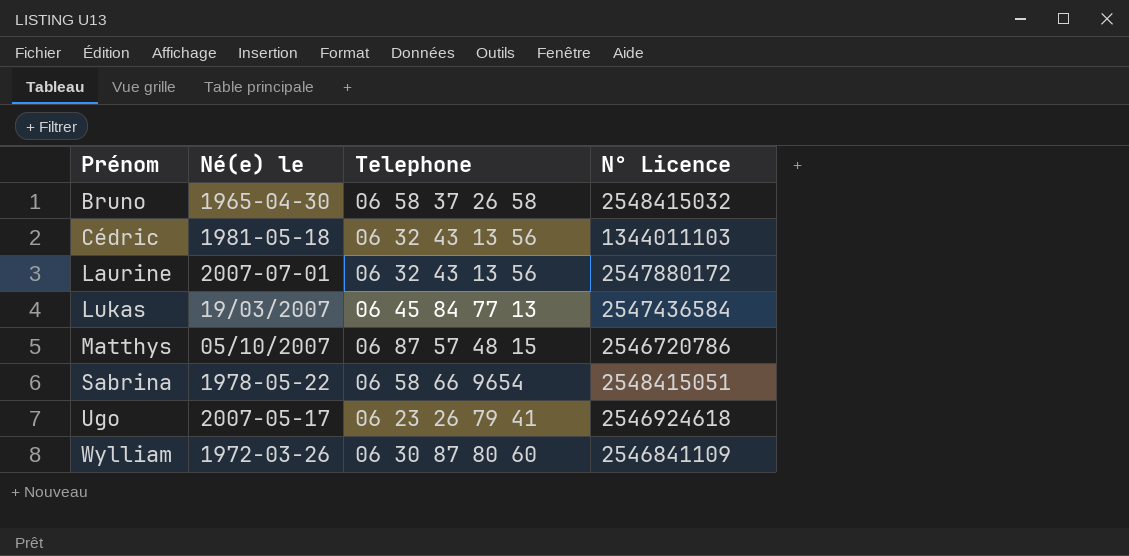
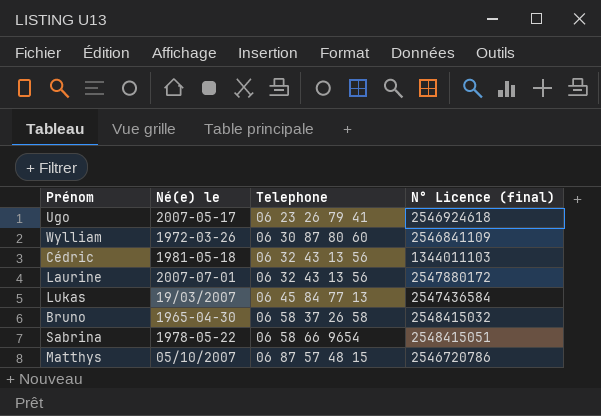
row order: Prénom ascending -> Telephone ascending
column name: N° Licence -> N° Licence (final)

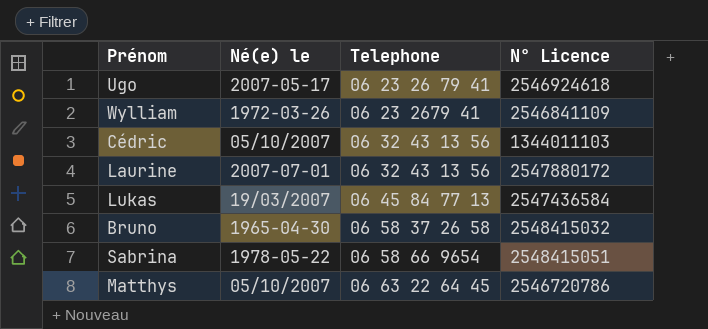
column name: N° Licence (final) -> N° Licence
Wylliam | Telephone: 06 30 87 80 60 -> 06 23 2679 41
Cédric | Né(e) le: 1981-05-18 -> 05/10/2007
Matthys | Telephone: 06 87 57 48 15 -> 06 63 22 64 45

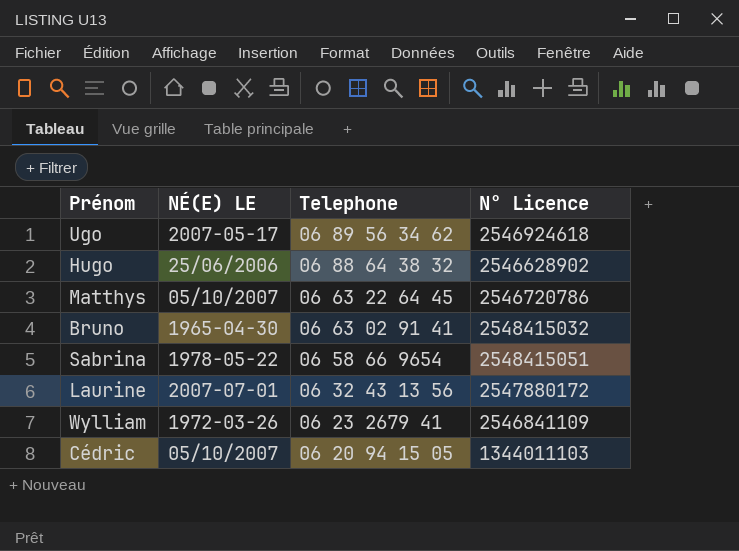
row order: Telephone ascending -> Telephone descending
column name: Né(e) le -> NÉ(E) LE
row Lukas: 19/03/2007 | 06 45 84 77 13 | 2547436584 -> none
Ugo | Telephone: 06 23 26 79 41 -> 06 89 56 34 62
row Hugo: none -> 25/06/2006 | 06 88 64 38 32 | 2546628902
Bruno | Telephone: 06 58 37 26 58 -> 06 63 02 91 41
Cédric | Telephone: 06 32 43 13 56 -> 06 20 94 15 05

